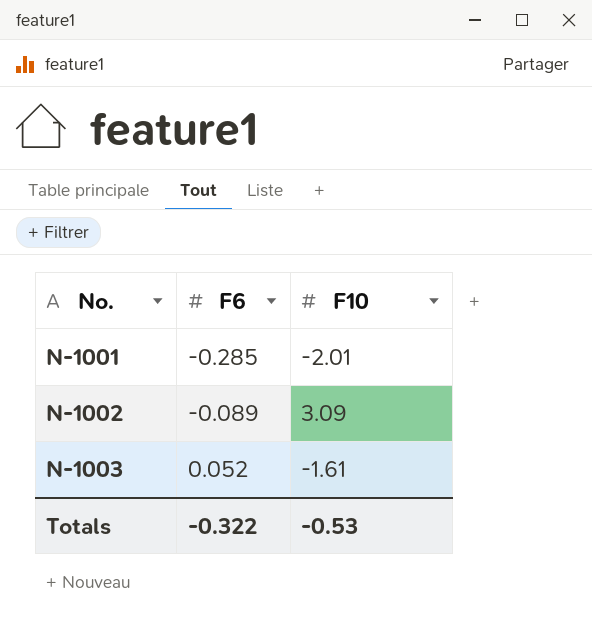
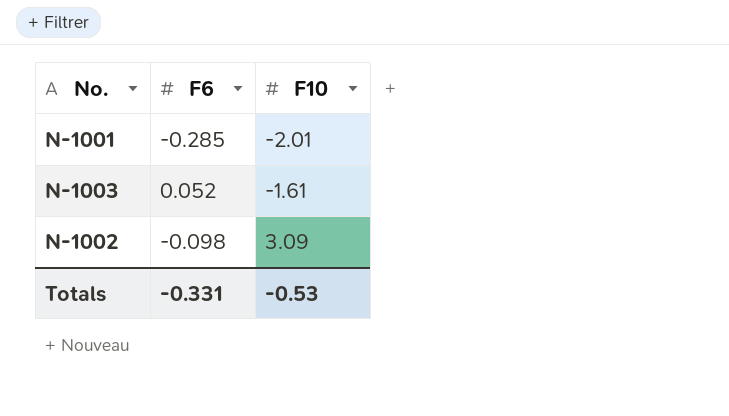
row order: No. ascending -> F10 ascending
N-1002 | F6: -0.089 -> -0.098
Totals | F6: -0.322 -> -0.331

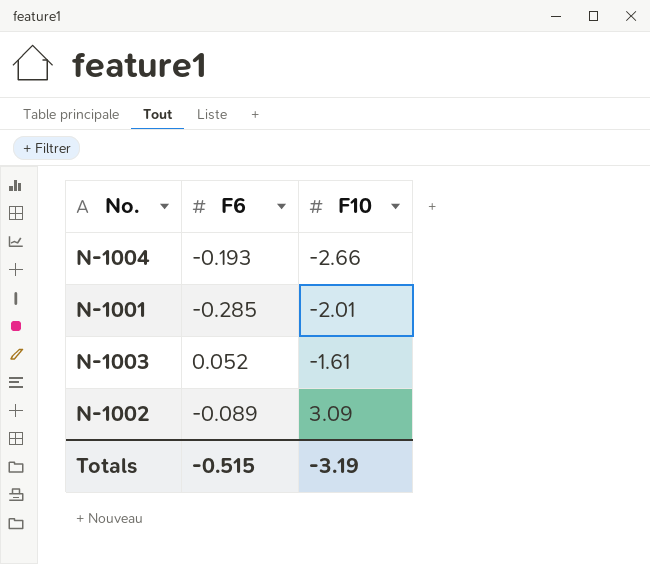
row N-1004: none -> -0.193 | -2.66
N-1002 | F6: -0.098 -> -0.089
Totals | F6: -0.331 -> -0.515
Totals | F10: -0.53 -> -3.19

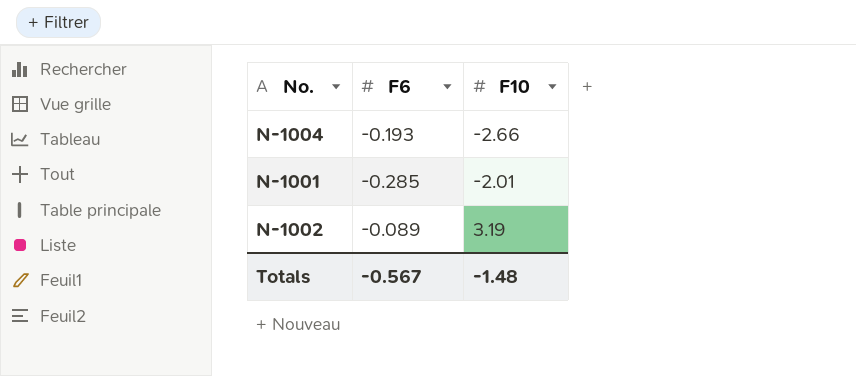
row N-1003: 0.052 | -1.61 -> none
N-1002 | F10: 3.09 -> 3.19
Totals | F6: -0.515 -> -0.567
Totals | F10: -3.19 -> -1.48

